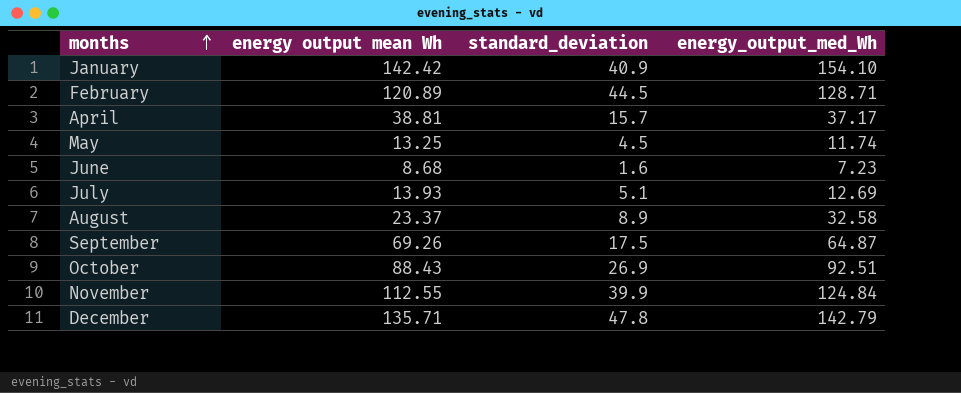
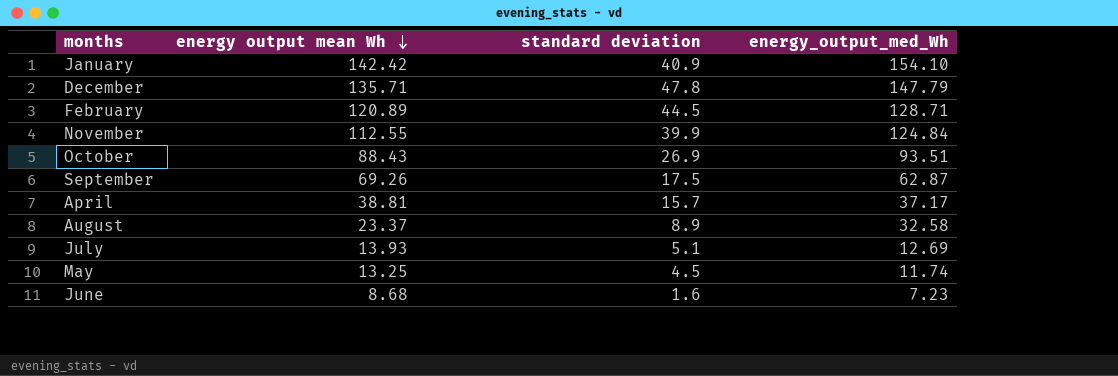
row order: months ascending -> energy output mean Wh descending
column name: standard_deviation -> standard deviation
December | energy_output_med_Wh: 142.79 -> 147.79
October | energy_output_med_Wh: 92.51 -> 93.51
September | energy_output_med_Wh: 64.87 -> 62.87

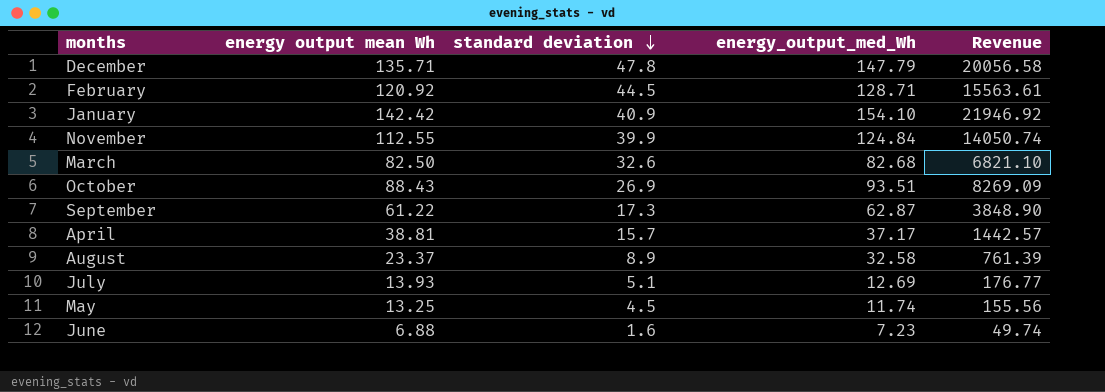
row order: energy output mean Wh descending -> standard deviation descending
column Revenue | formula: none -> [energy output mean Wh] * [energy_output_med_Wh]
February | energy output mean Wh: 120.89 -> 120.92
row March: none -> 82.50 | 32.6 | 82.68 | 6821.10
September | energy output mean Wh: 69.26 -> 61.22
September | standard deviation: 17.5 -> 17.3
June | energy output mean Wh: 8.68 -> 6.88

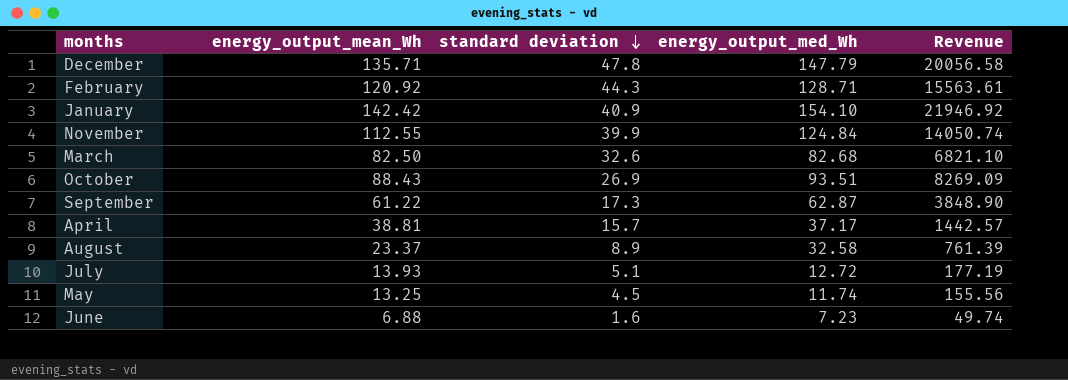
column name: energy output mean Wh -> energy_output_mean_Wh
February | standard deviation: 44.5 -> 44.3
July | energy_output_med_Wh: 12.69 -> 12.72
July | Revenue: 176.77 -> 177.19

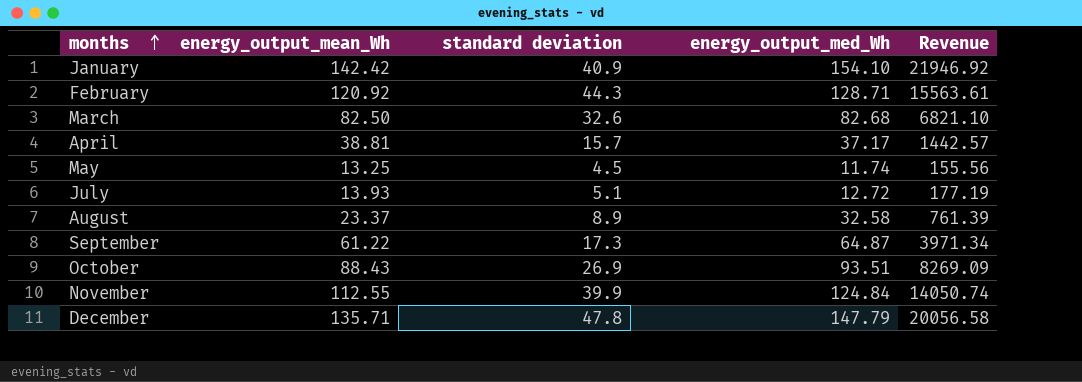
row order: standard deviation descending -> months ascending
row June: 6.88 | 1.6 | 7.23 | 49.74 -> none
September | energy_output_med_Wh: 62.87 -> 64.87
September | Revenue: 3848.90 -> 3971.34

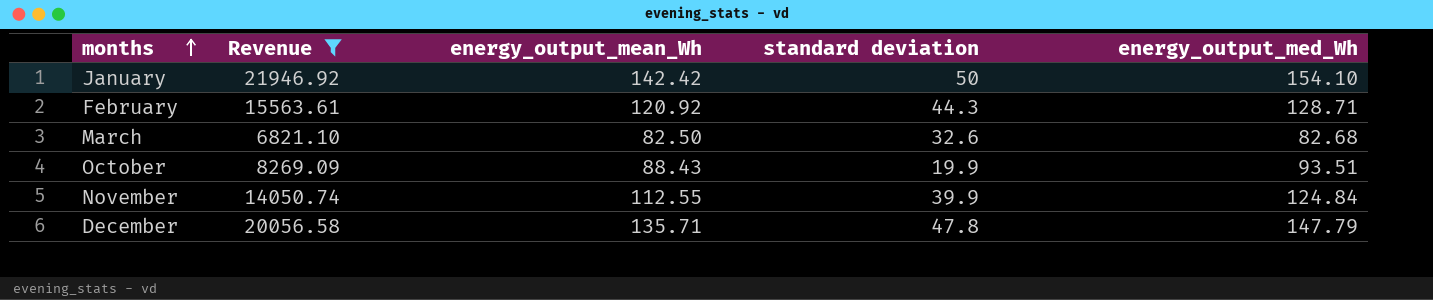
filter: none -> Revenue >= 6821.10
column Revenue | position: 5 -> 2
January | standard deviation: 40.9 -> 50
October | standard deviation: 26.9 -> 19.9

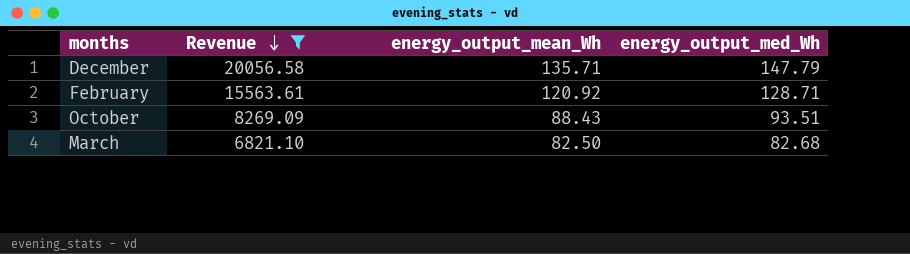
row order: months ascending -> Revenue descending
column standard deviation | position: 4 -> none
row January: 21946.92 | 142.42 | 50 | 154.10 -> none
row November: 14050.74 | 112.55 | 39.9 | 124.84 -> none

